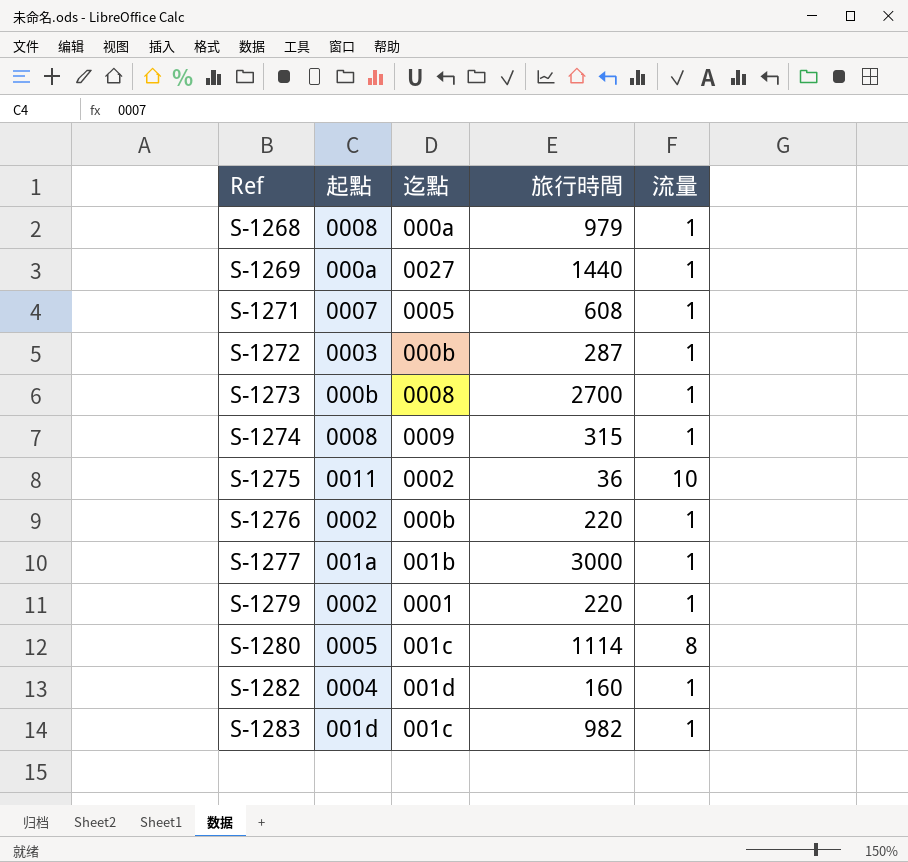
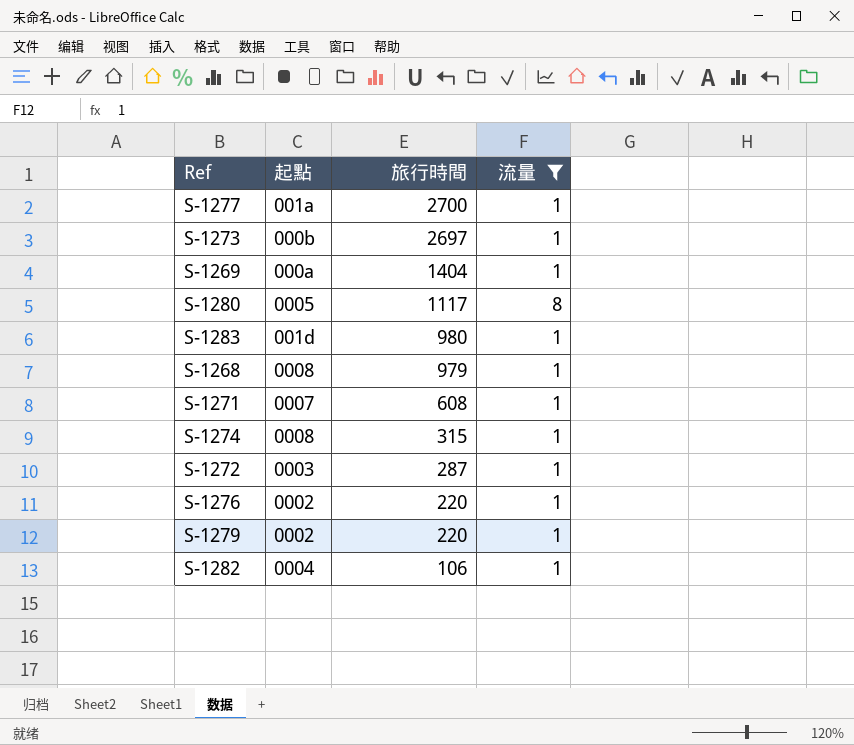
filter: none -> 流量 != 10
row order: Ref ascending -> 旅行時間 descending
column 迄點 | position: 3 -> none
S-1277 | 旅行時間: 3000 -> 2700
S-1273 | 旅行時間: 2700 -> 2697
S-1269 | 旅行時間: 1440 -> 1404
S-1280 | 旅行時間: 1114 -> 1117
S-1283 | 旅行時間: 982 -> 980
S-1282 | 旅行時間: 160 -> 106

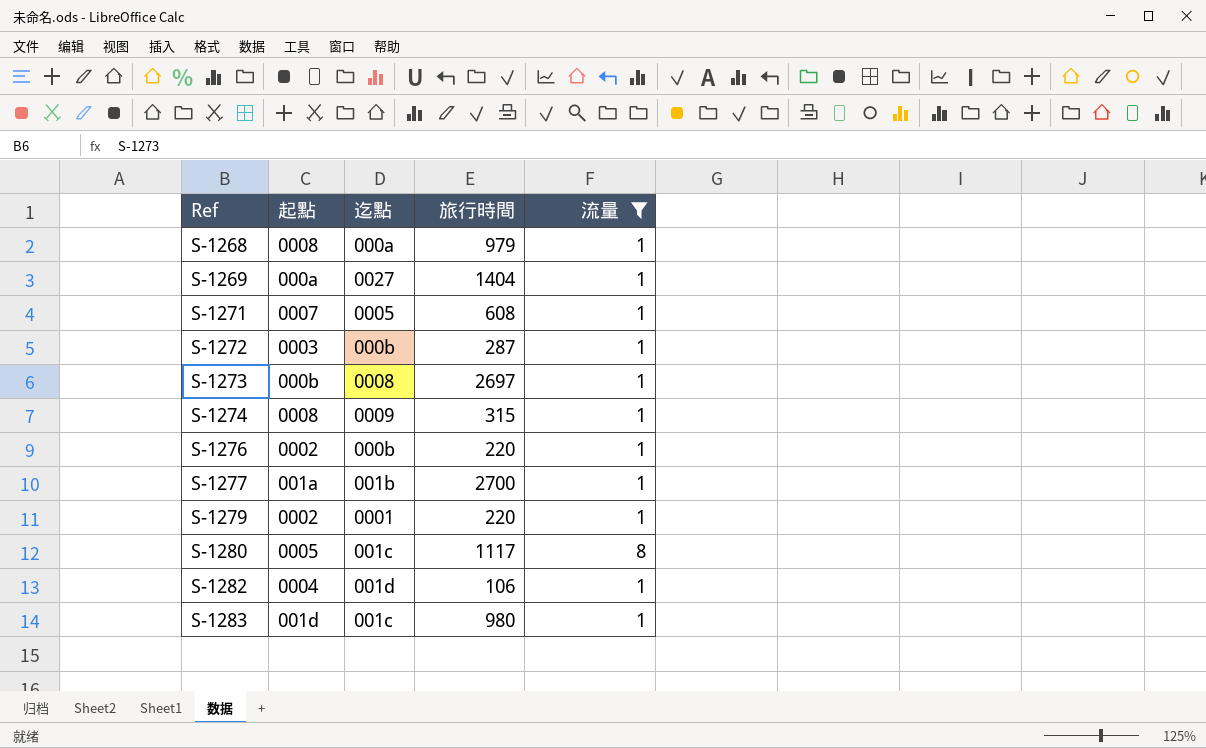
row order: 旅行時間 descending -> Ref ascending
column 迄點 | position: none -> 3

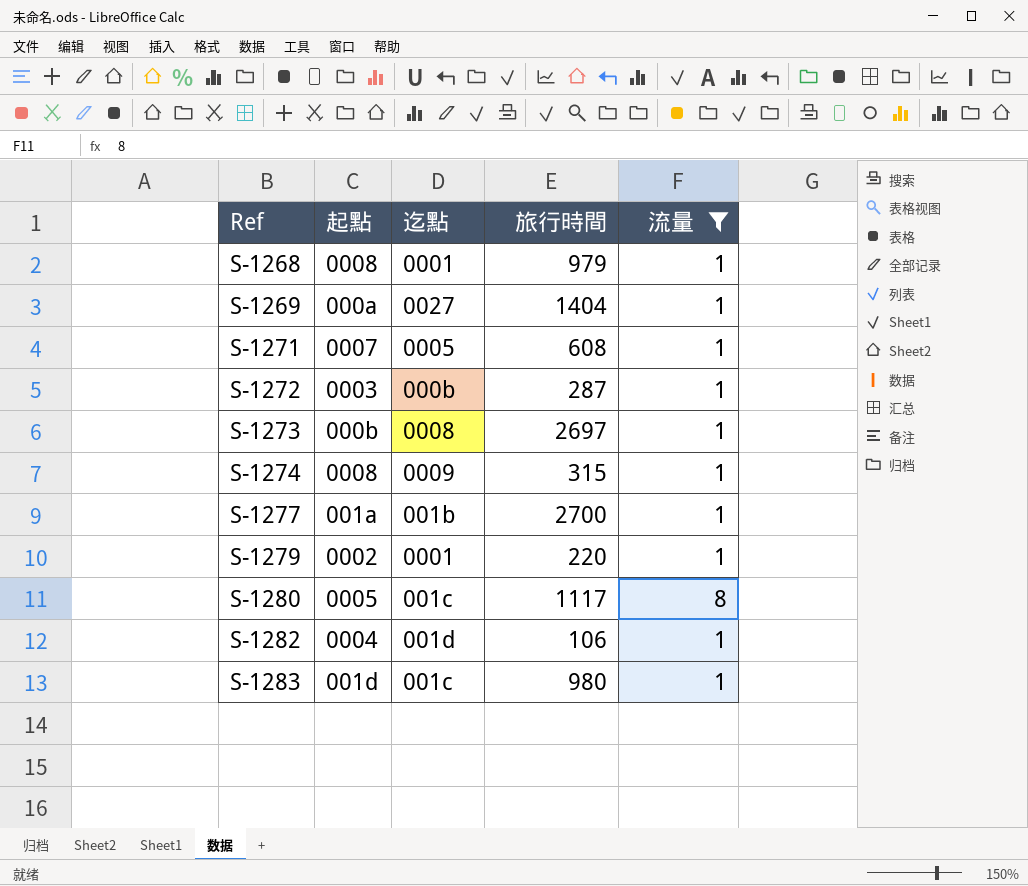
row S-1276: 0002 | 000b | 220 | 1 -> none
S-1268 | 迄點: 000a -> 0001

